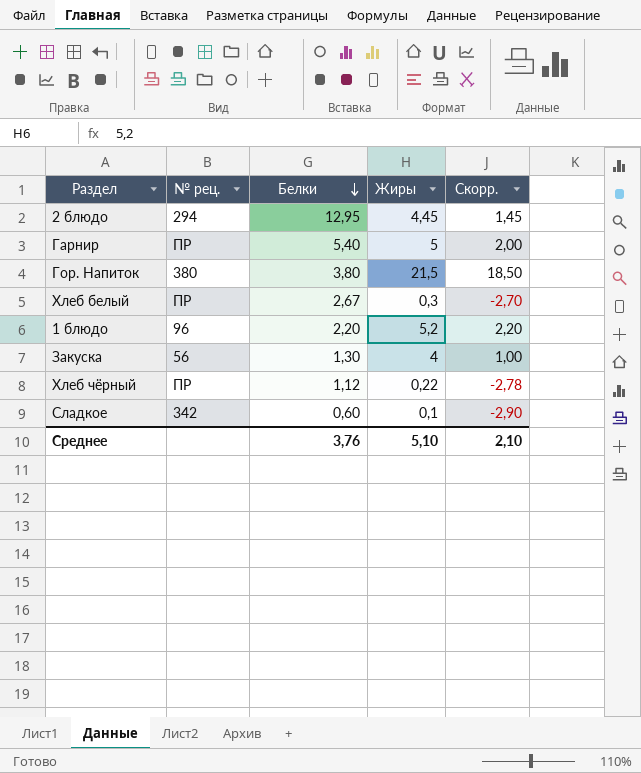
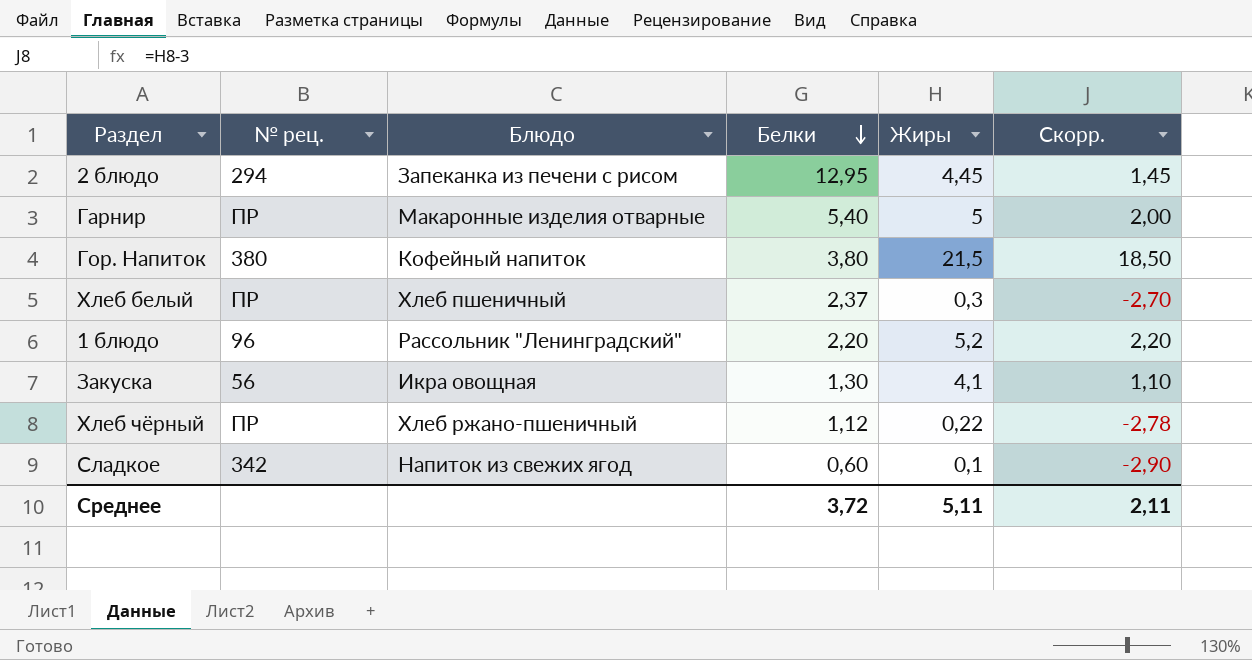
column Блюдо | position: none -> 3
Хлеб белый | Белки: 2,67 -> 2,37
Закуска | Жиры: 4 -> 4,1
Закуска | Скорр.: 1,00 -> 1,10
Среднее | Белки: 3,76 -> 3,72
Среднее | Жиры: 5,10 -> 5,11
Среднее | Скорр.: 2,10 -> 2,11

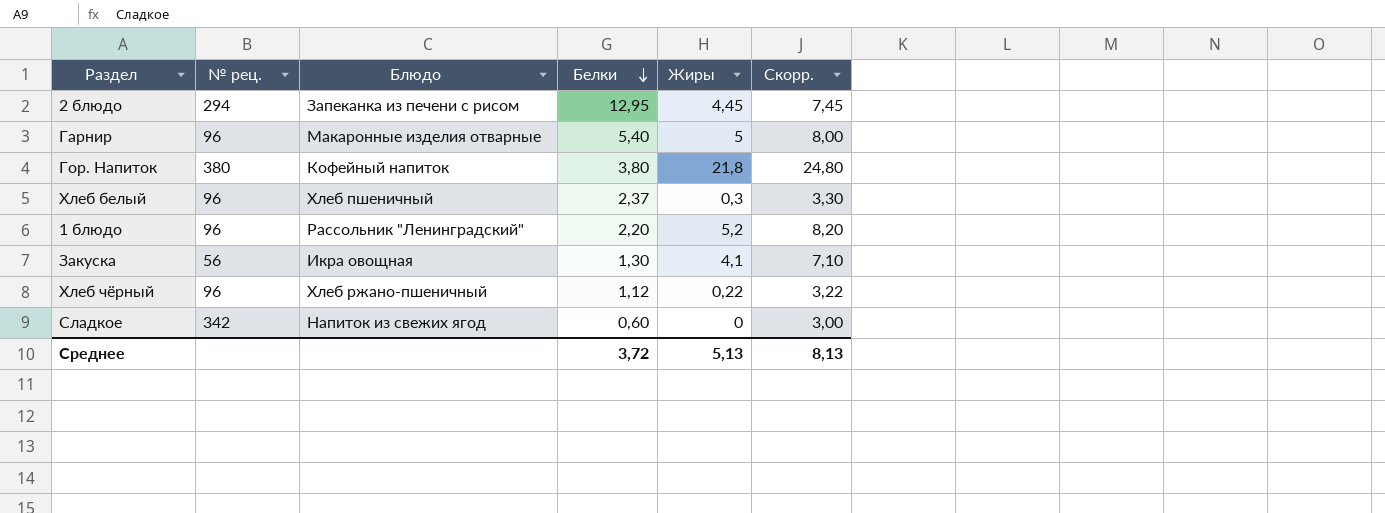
column Скорр. | formula: [Жиры] - 3 -> [Жиры] + 3
Гарнир | № рец.: ПР -> 96
Гор. Напиток | Жиры: 21,5 -> 21,8
Хлеб белый | № рец.: ПР -> 96
Хлеб чёрный | № рец.: ПР -> 96
Сладкое | Жиры: 0,1 -> 0
Среднее | Жиры: 5,11 -> 5,13
Среднее | Скорр.: 2,11 -> 8,13

